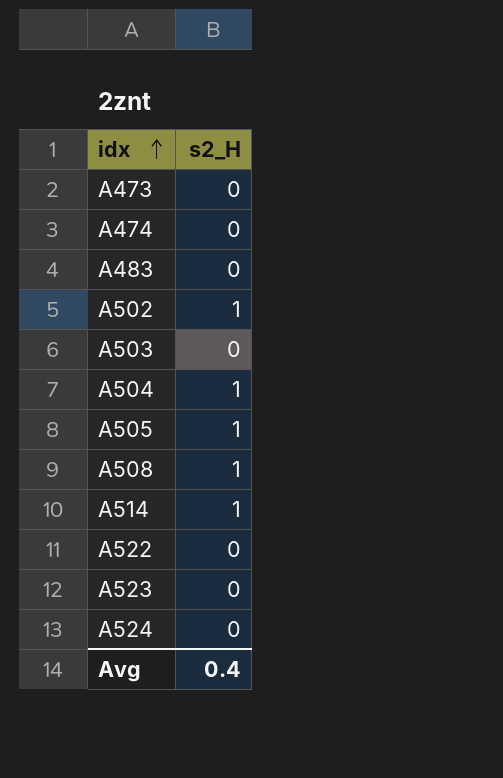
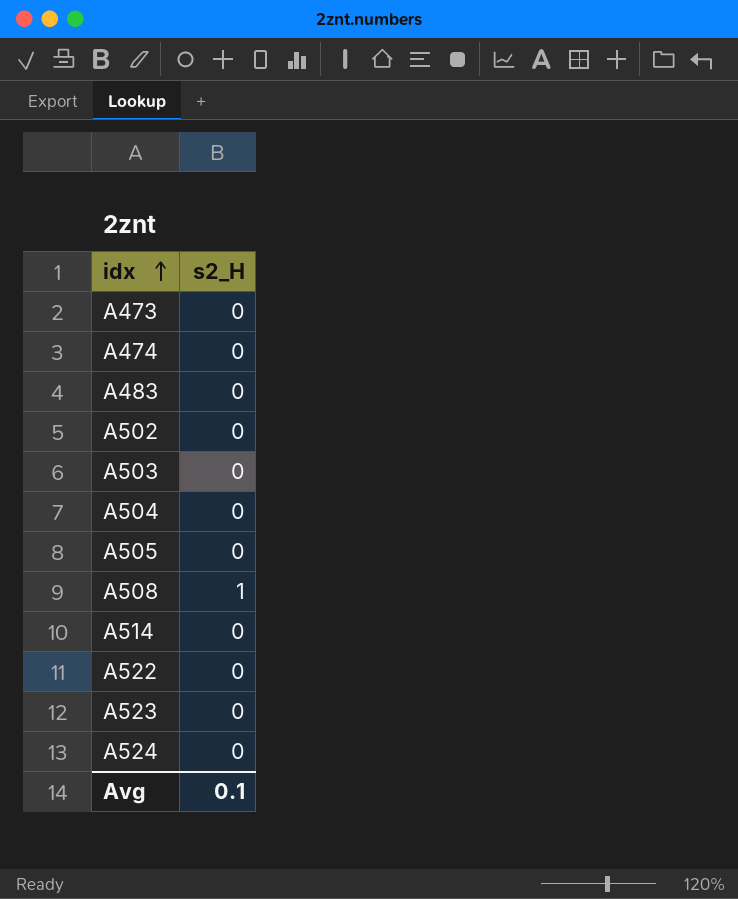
A502 | s2_H: 1 -> 0
A504 | s2_H: 1 -> 0
A505 | s2_H: 1 -> 0
A514 | s2_H: 1 -> 0
Avg | s2_H: 0.4 -> 0.1

